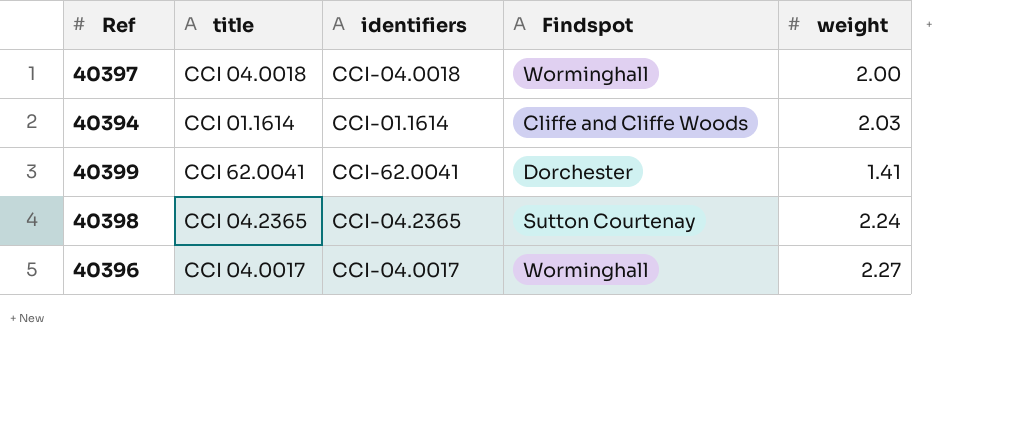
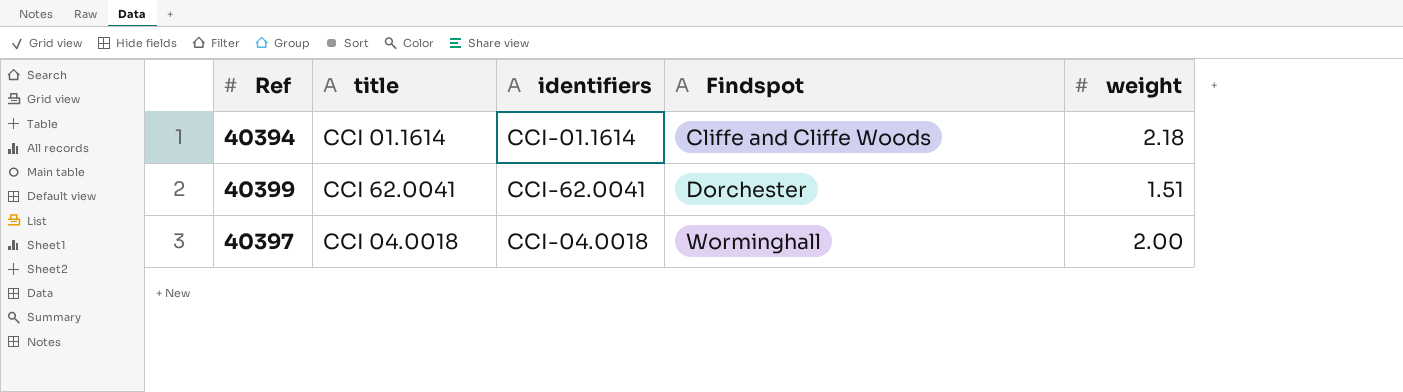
row order: none -> Findspot ascending
row 40398: CCI 04.2365 | CCI-04.2365 | Sutton Courtenay | 2.24 -> none
row 40396: CCI 04.0017 | CCI-04.0017 | Worminghall | 2.27 -> none
40394 | weight: 2.03 -> 2.18
40399 | weight: 1.41 -> 1.51

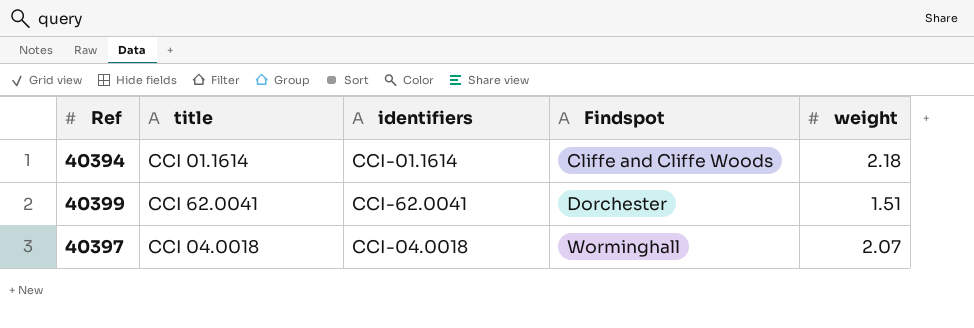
40397 | weight: 2.00 -> 2.07

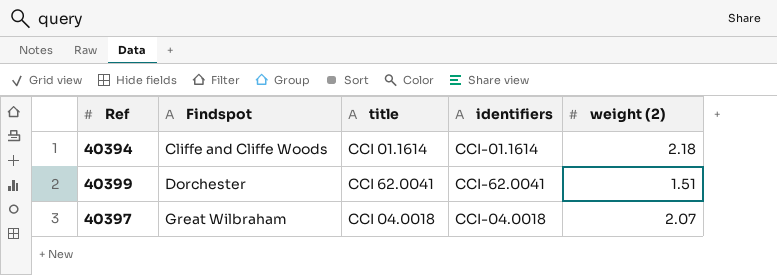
column Findspot | position: 4 -> 2
column name: weight -> weight (2)
40397 | Findspot: Worminghall -> Great Wilbraham

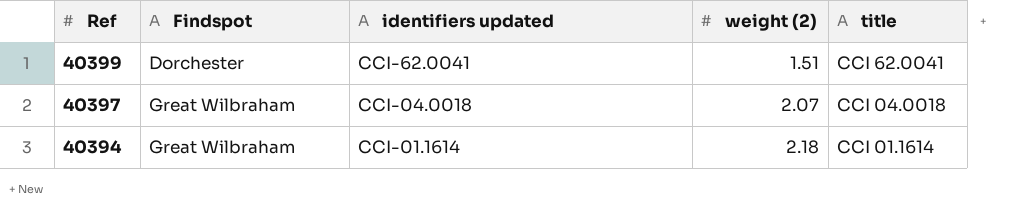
row order: Findspot ascending -> Ref descending
column name: identifiers -> identifiers updated
column title | position: 3 -> 5
40394 | Findspot: Cliffe and Cliffe Woods -> Great Wilbraham

